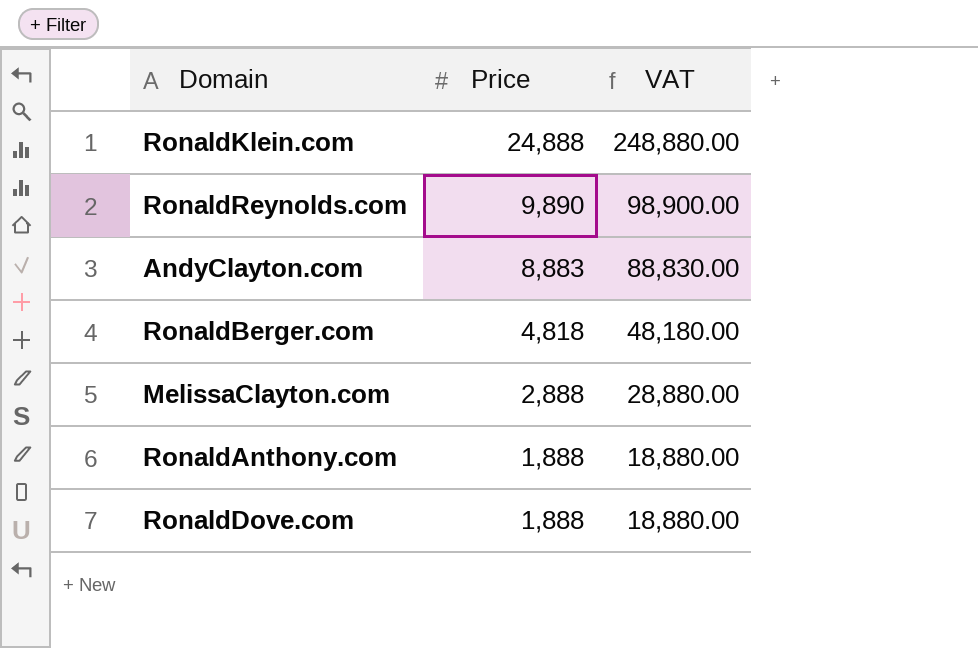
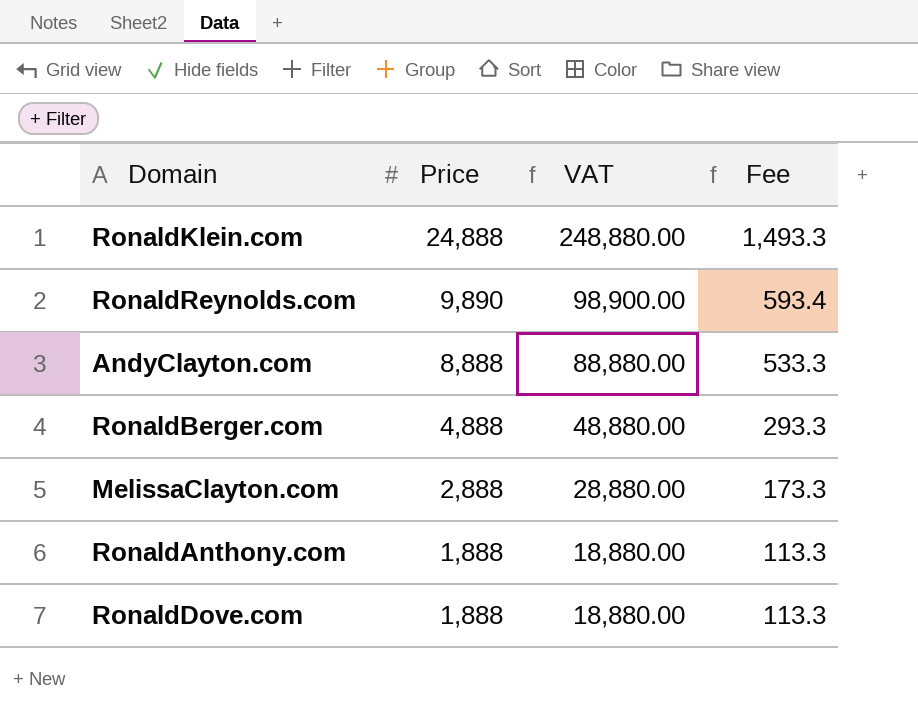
column Fee | formula: none -> [Price] * 0.06
AndyClayton.com | Price: 8,883 -> 8,888
AndyClayton.com | VAT: 88,830.00 -> 88,880.00
RonaldBerger.com | Price: 4,818 -> 4,888
RonaldBerger.com | VAT: 48,180.00 -> 48,880.00

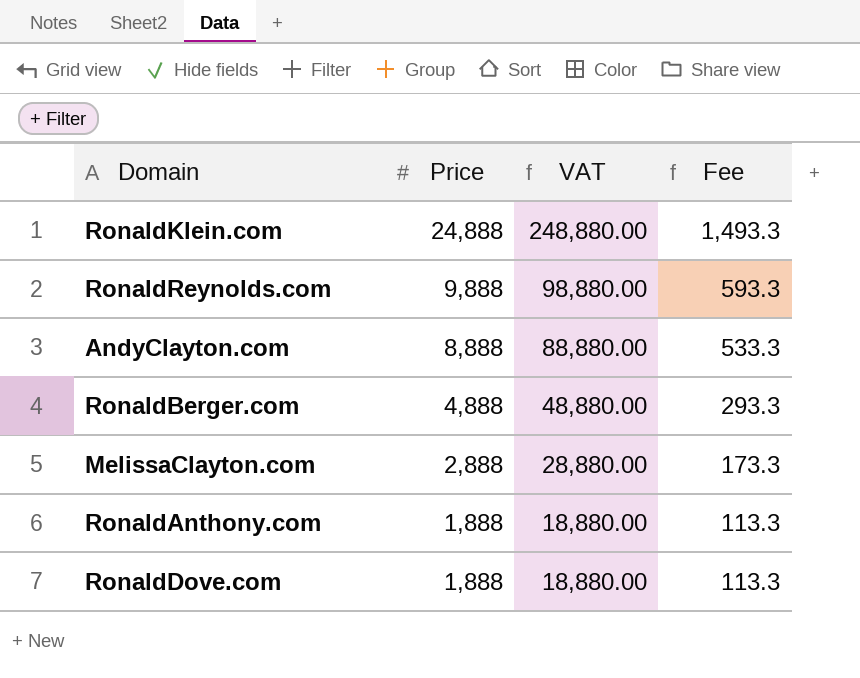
RonaldReynolds.com | Price: 9,890 -> 9,888
RonaldReynolds.com | VAT: 98,900.00 -> 98,880.00
RonaldReynolds.com | Fee: 593.4 -> 593.3

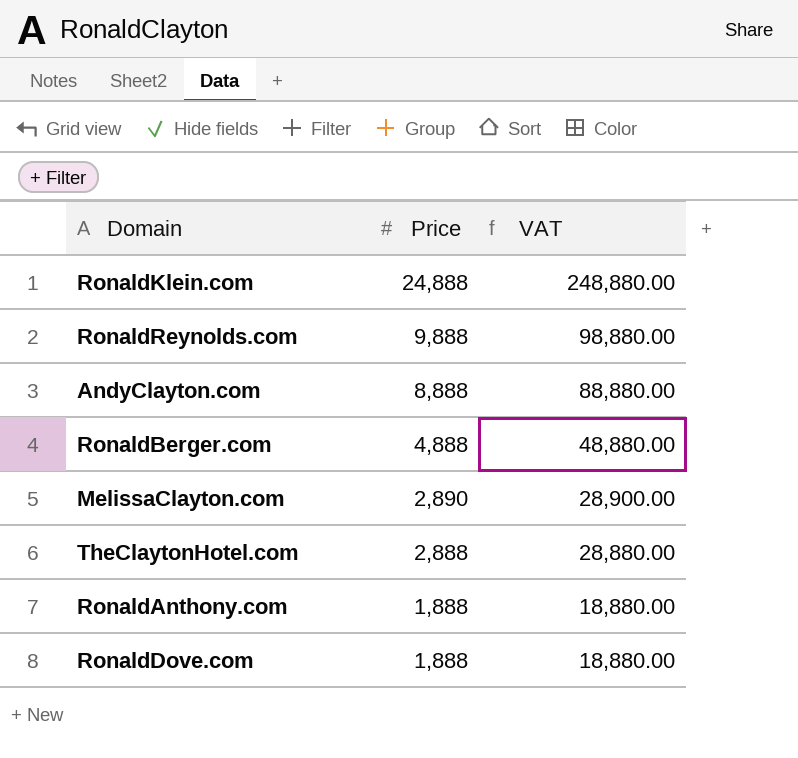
column Fee | formula: [Price] * 0.06 -> none
MelissaClayton.com | Price: 2,888 -> 2,890
MelissaClayton.com | VAT: 28,880.00 -> 28,900.00
row TheClaytonHotel.com: none -> 2,888 | 28,880.00

